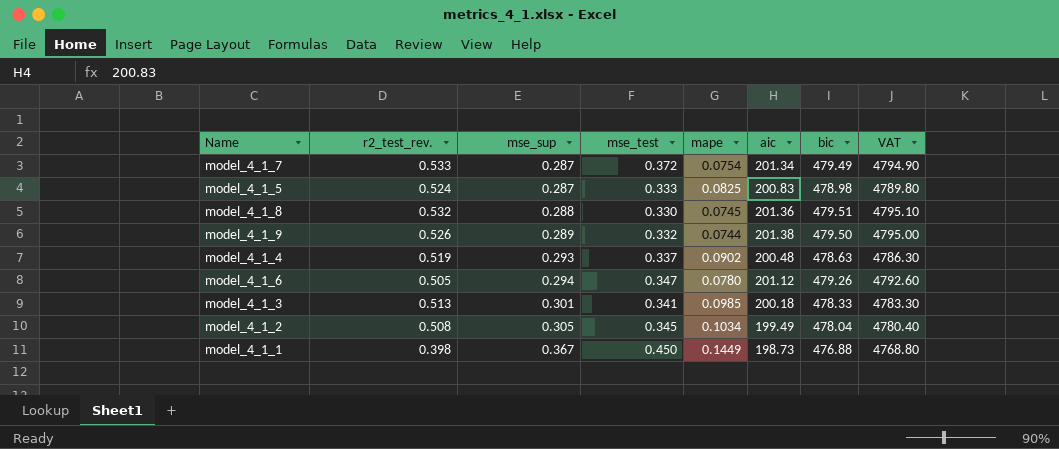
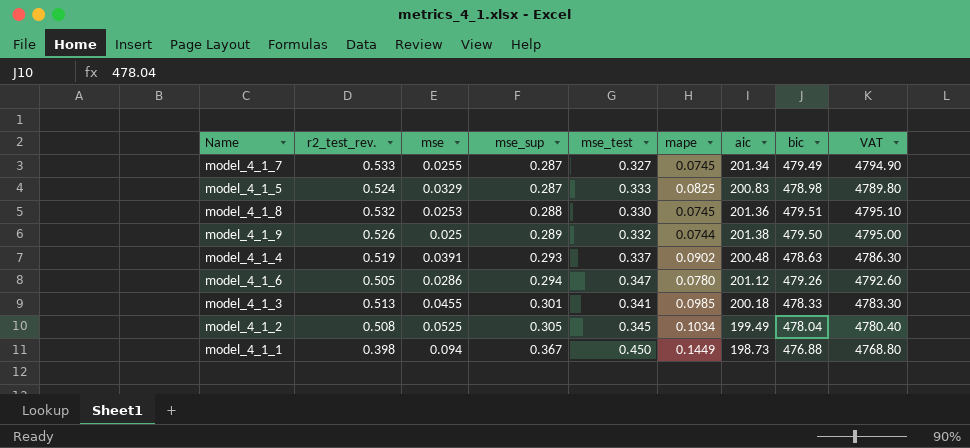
column mse | position: none -> 3
model_4_1_7 | mse_test: 0.372 -> 0.327
model_4_1_7 | mape: 0.0754 -> 0.0745

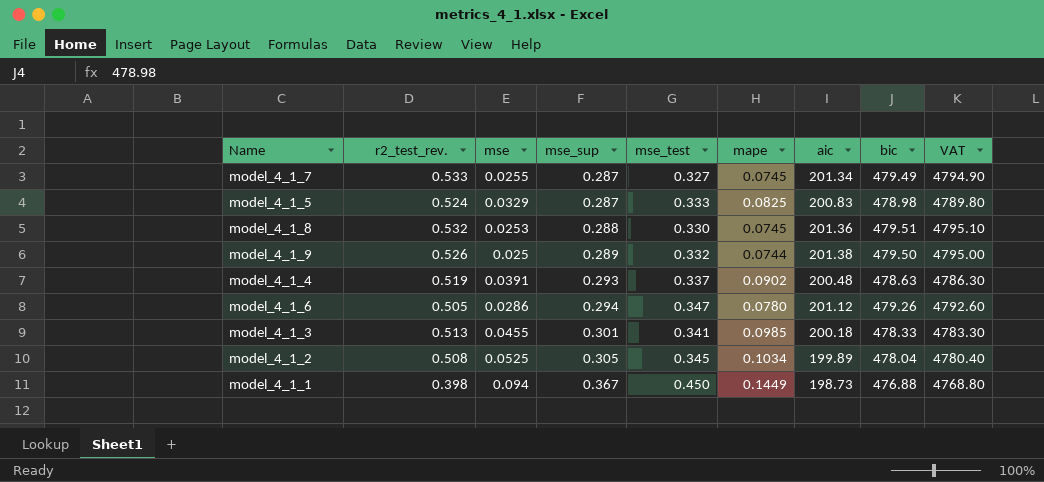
model_4_1_2 | aic: 199.49 -> 199.89

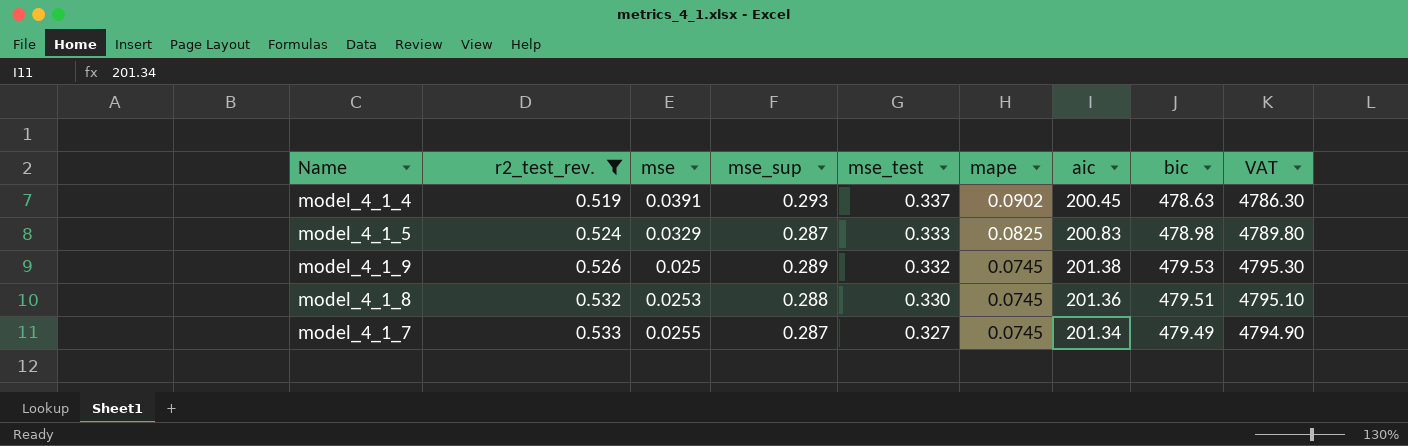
filter: none -> r2_test_rev. >= 0.519
row order: mse_sup ascending -> r2_test_rev. ascending
model_4_1_4 | aic: 200.48 -> 200.45
model_4_1_9 | mape: 0.0744 -> 0.0745
model_4_1_9 | bic: 479.50 -> 479.53
model_4_1_9 | VAT: 4795.00 -> 4795.30

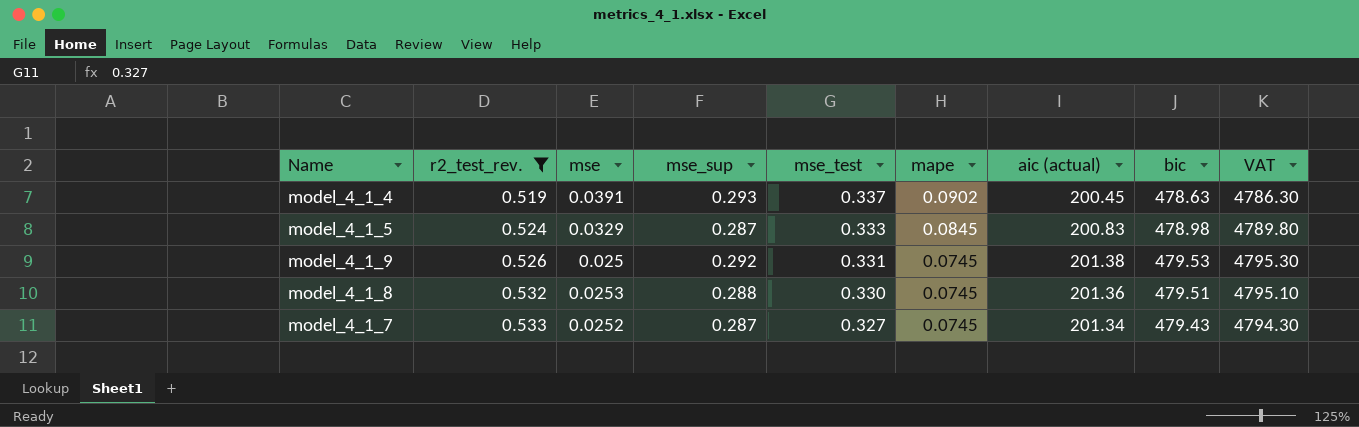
column name: aic -> aic (actual)
model_4_1_5 | mape: 0.0825 -> 0.0845
model_4_1_9 | mse_sup: 0.289 -> 0.292
model_4_1_9 | mse_test: 0.332 -> 0.331
model_4_1_7 | mse: 0.0255 -> 0.0252
model_4_1_7 | bic: 479.49 -> 479.43
model_4_1_7 | VAT: 4794.90 -> 4794.30

